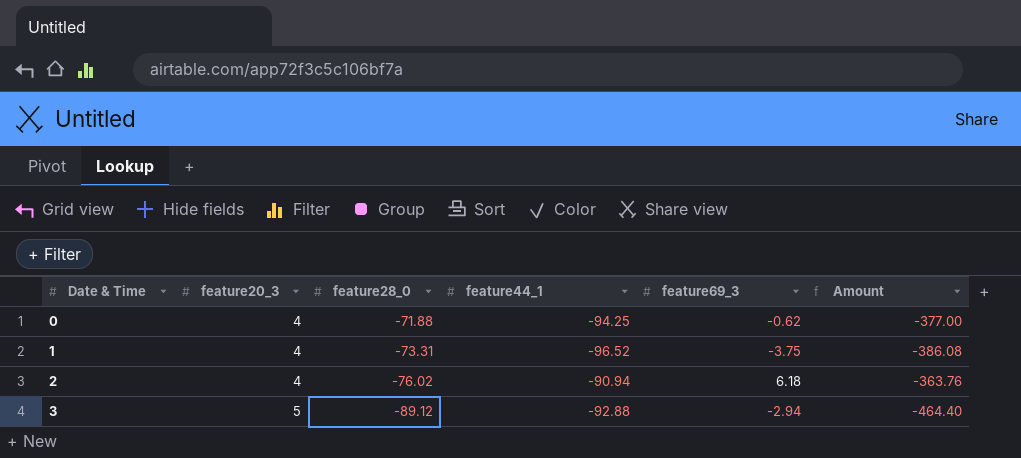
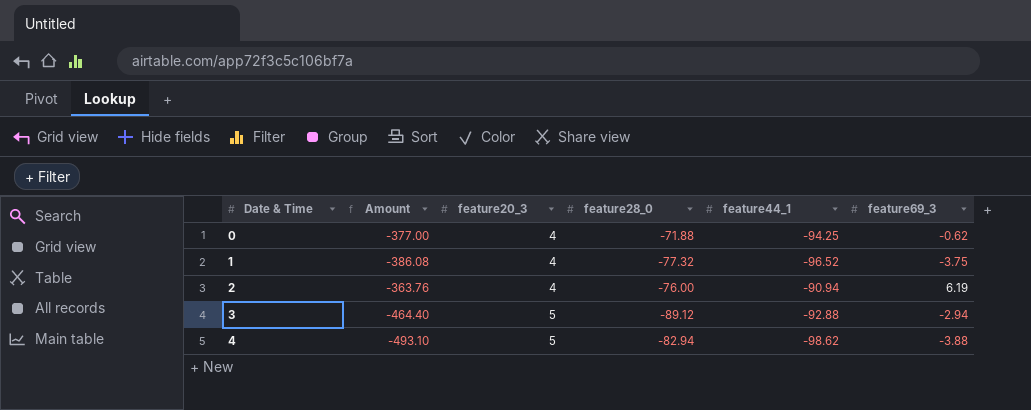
column Amount | position: 6 -> 2
1 | feature28_0: -73.31 -> -77.32
2 | feature28_0: -76.02 -> -76.00
2 | feature69_3: 6.18 -> 6.19
row 4: none -> -493.10 | 5 | -82.94 | -98.62 | -3.88

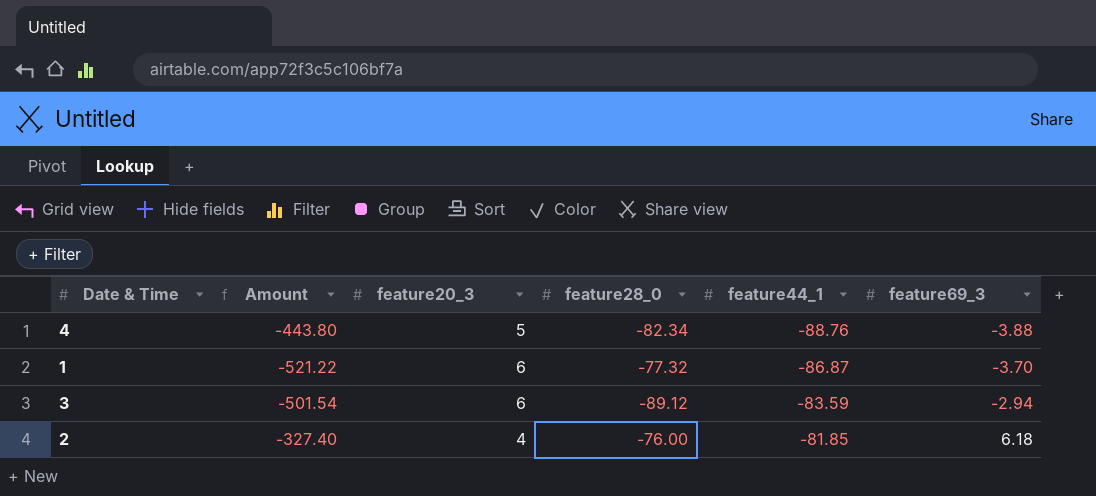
row order: Date & Time ascending -> feature44_1 ascending
row 0: -377.00 | 4 | -71.88 | -94.25 | -0.62 -> none
4 | Amount: -493.10 -> -443.80
4 | feature28_0: -82.94 -> -82.34
4 | feature44_1: -98.62 -> -88.76
1 | Amount: -386.08 -> -521.22
1 | feature20_3: 4 -> 6
1 | feature44_1: -96.52 -> -86.87
1 | feature69_3: -3.75 -> -3.70
3 | Amount: -464.40 -> -501.54
3 | feature20_3: 5 -> 6
3 | feature44_1: -92.88 -> -83.59
2 | Amount: -363.76 -> -327.40
2 | feature44_1: -90.94 -> -81.85
2 | feature69_3: 6.19 -> 6.18

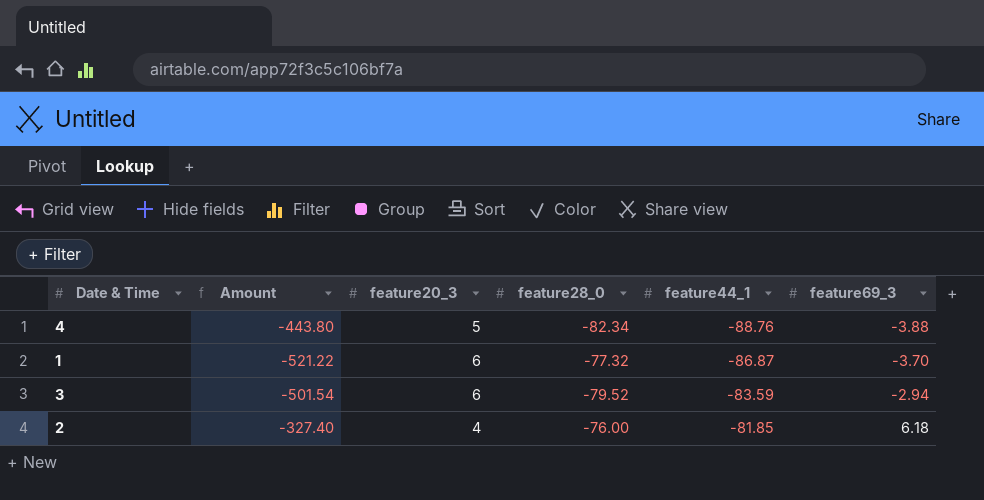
3 | feature28_0: -89.12 -> -79.52

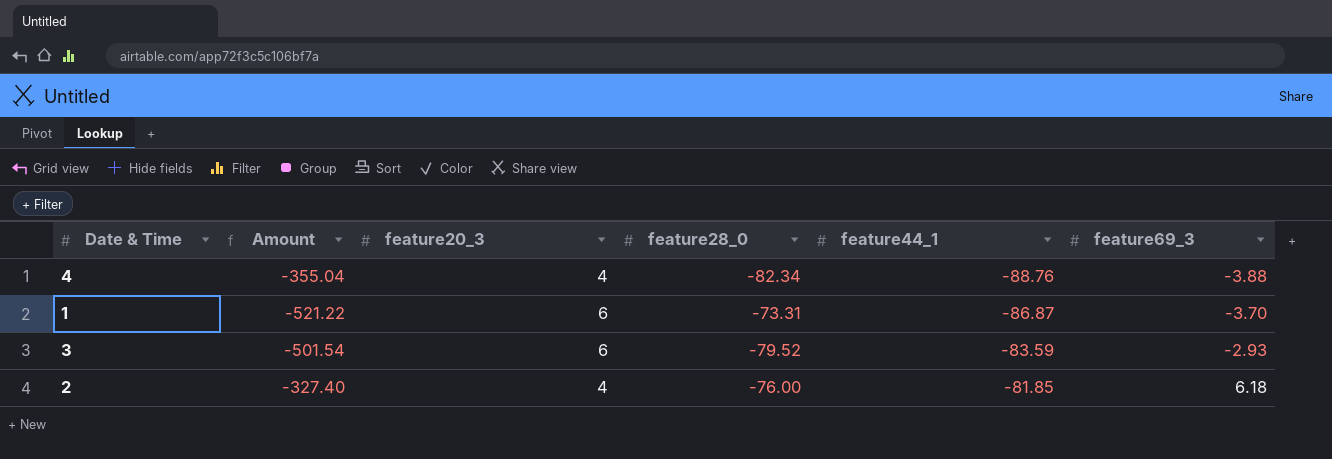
4 | Amount: -443.80 -> -355.04
4 | feature20_3: 5 -> 4
1 | feature28_0: -77.32 -> -73.31
3 | feature69_3: -2.94 -> -2.93

